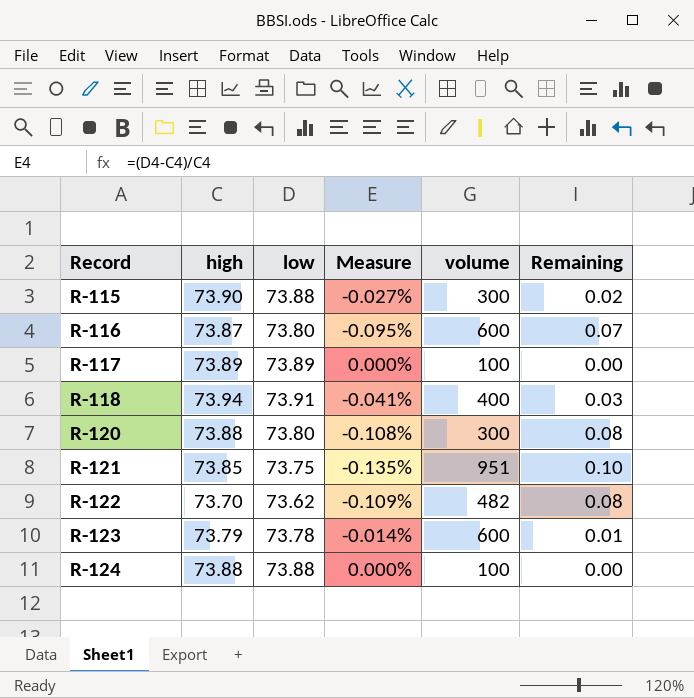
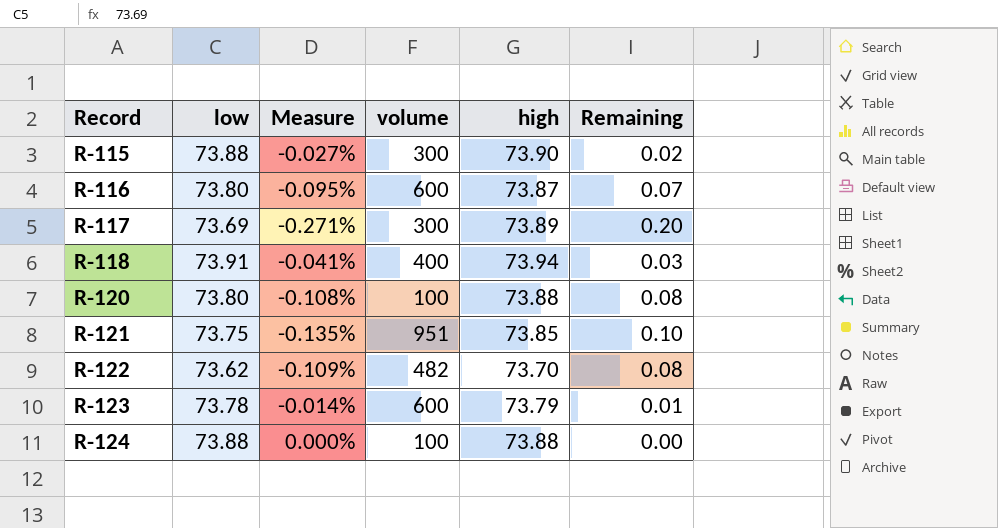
column high | position: 2 -> 5
R-117 | low: 73.89 -> 73.69
R-117 | Measure: 0.000% -> -0.271%
R-117 | volume: 100 -> 300
R-117 | Remaining: 0.00 -> 0.20
R-120 | volume: 300 -> 100

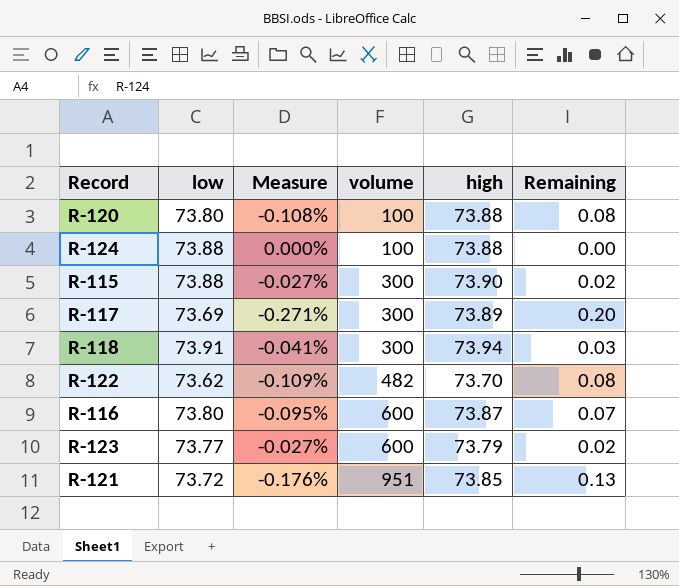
row order: Record ascending -> volume ascending
R-118 | volume: 400 -> 300
R-123 | low: 73.78 -> 73.77
R-123 | Measure: -0.014% -> -0.027%
R-123 | Remaining: 0.01 -> 0.02
R-121 | low: 73.75 -> 73.72
R-121 | Measure: -0.135% -> -0.176%
R-121 | Remaining: 0.10 -> 0.13

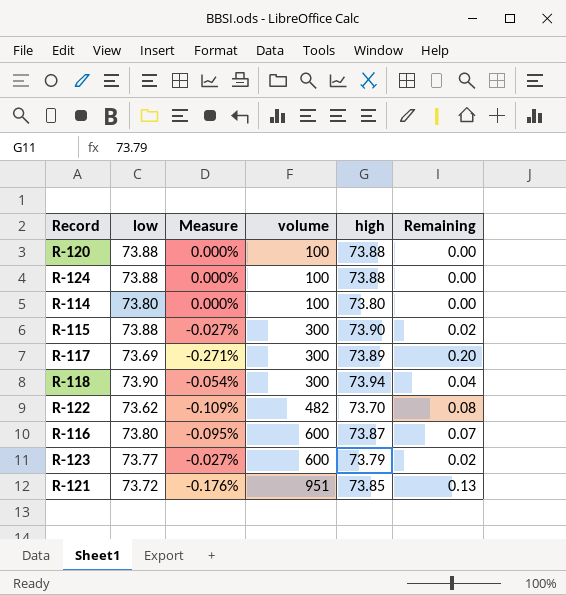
R-120 | low: 73.80 -> 73.88
R-120 | Measure: -0.108% -> 0.000%
R-120 | Remaining: 0.08 -> 0.00
row R-114: none -> 73.80 | 0.000% | 100 | 73.80 | 0.00
R-118 | low: 73.91 -> 73.90
R-118 | Measure: -0.041% -> -0.054%
R-118 | Remaining: 0.03 -> 0.04

